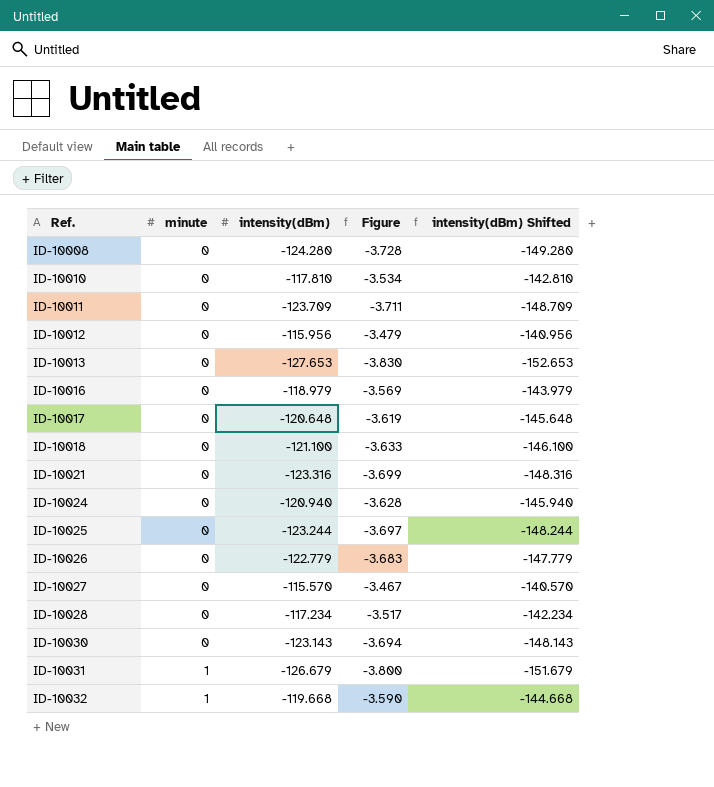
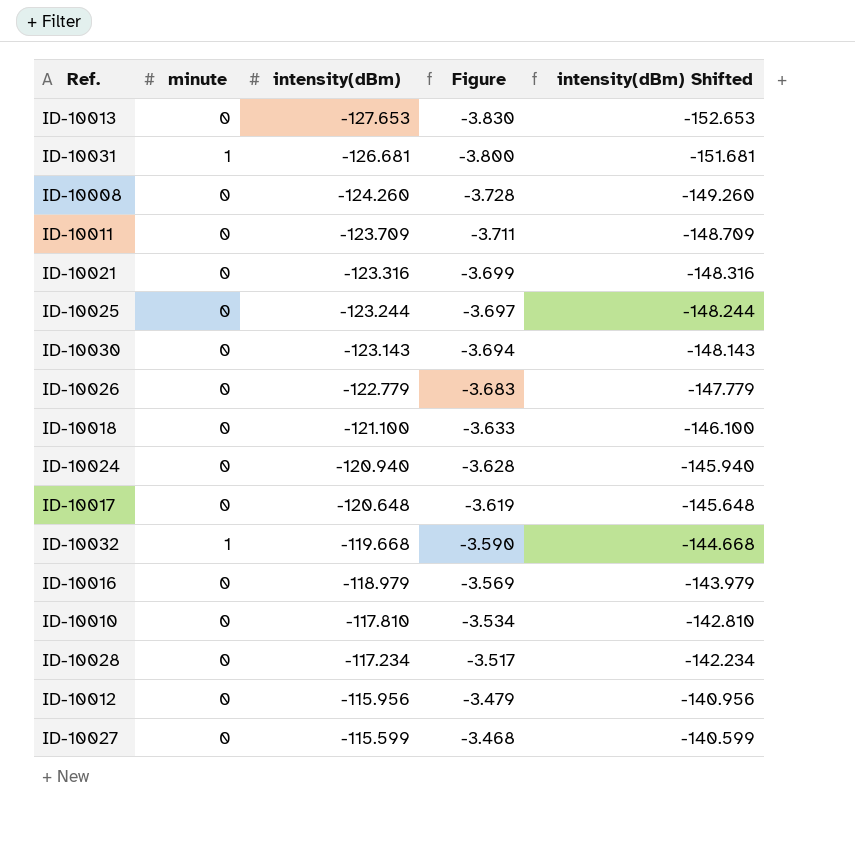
row order: Ref. ascending -> intensity(dBm) ascending
ID-10031 | intensity(dBm): -126.679 -> -126.681
ID-10031 | intensity(dBm) Shifted: -151.679 -> -151.681
ID-10008 | intensity(dBm): -124.280 -> -124.260
ID-10008 | intensity(dBm) Shifted: -149.280 -> -149.260
ID-10027 | intensity(dBm): -115.570 -> -115.599
ID-10027 | Figure: -3.467 -> -3.468
ID-10027 | intensity(dBm) Shifted: -140.570 -> -140.599

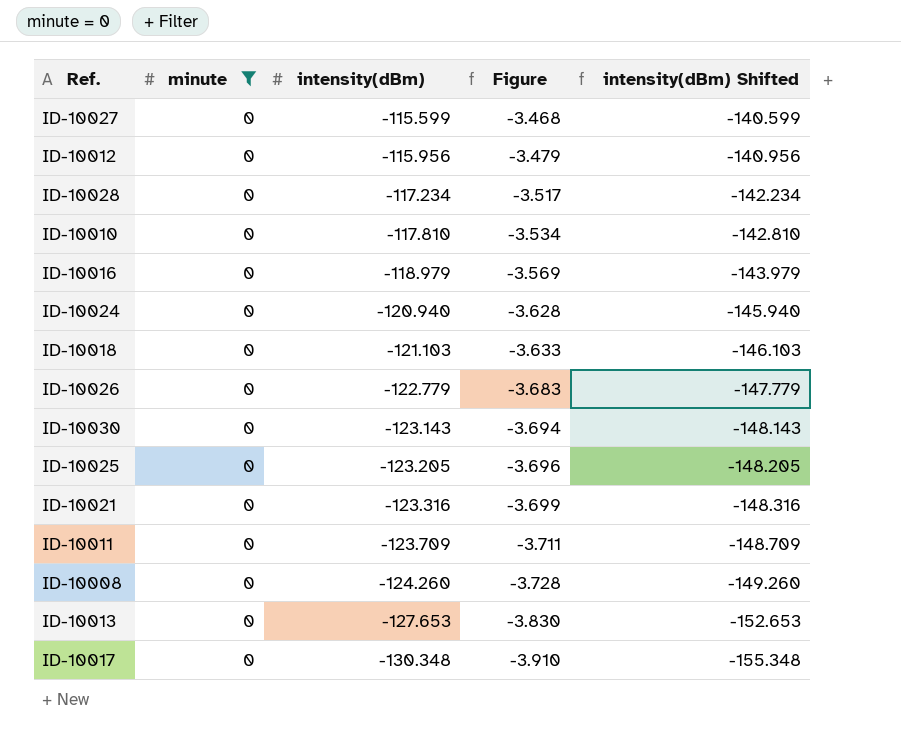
filter: none -> minute = 0
row order: intensity(dBm) ascending -> intensity(dBm) descending
ID-10018 | intensity(dBm): -121.100 -> -121.103
ID-10018 | intensity(dBm) Shifted: -146.100 -> -146.103
ID-10025 | intensity(dBm): -123.244 -> -123.205
ID-10025 | Figure: -3.697 -> -3.696
ID-10025 | intensity(dBm) Shifted: -148.244 -> -148.205
ID-10017 | intensity(dBm): -120.648 -> -130.348
ID-10017 | Figure: -3.619 -> -3.910
ID-10017 | intensity(dBm) Shifted: -145.648 -> -155.348

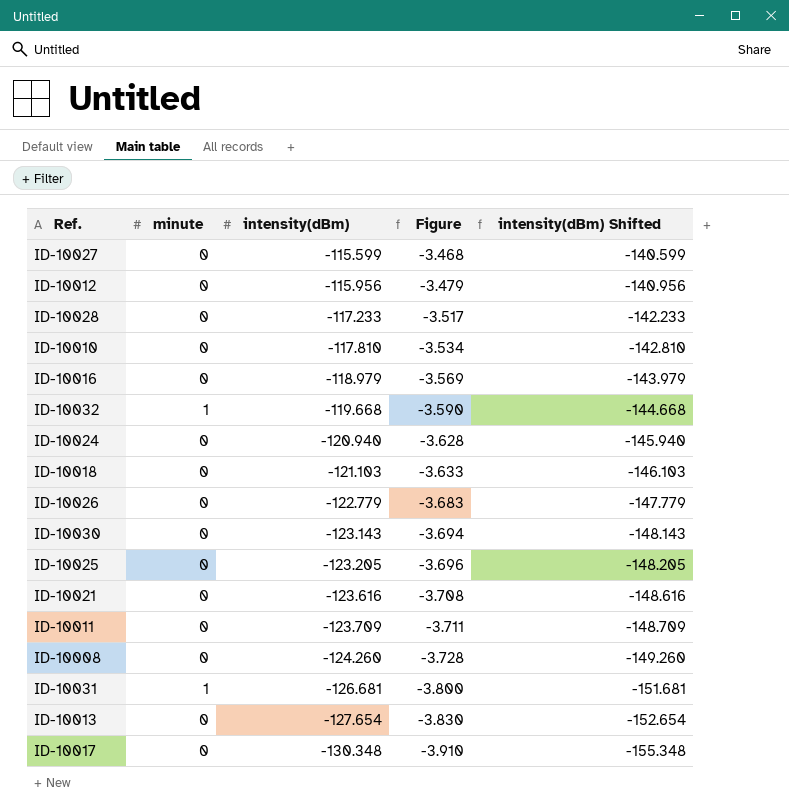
filter: minute = 0 -> none
ID-10028 | intensity(dBm): -117.234 -> -117.233
ID-10028 | intensity(dBm) Shifted: -142.234 -> -142.233
ID-10021 | intensity(dBm): -123.316 -> -123.616
ID-10021 | Figure: -3.699 -> -3.708
ID-10021 | intensity(dBm) Shifted: -148.316 -> -148.616
ID-10013 | intensity(dBm): -127.653 -> -127.654
ID-10013 | intensity(dBm) Shifted: -152.653 -> -152.654

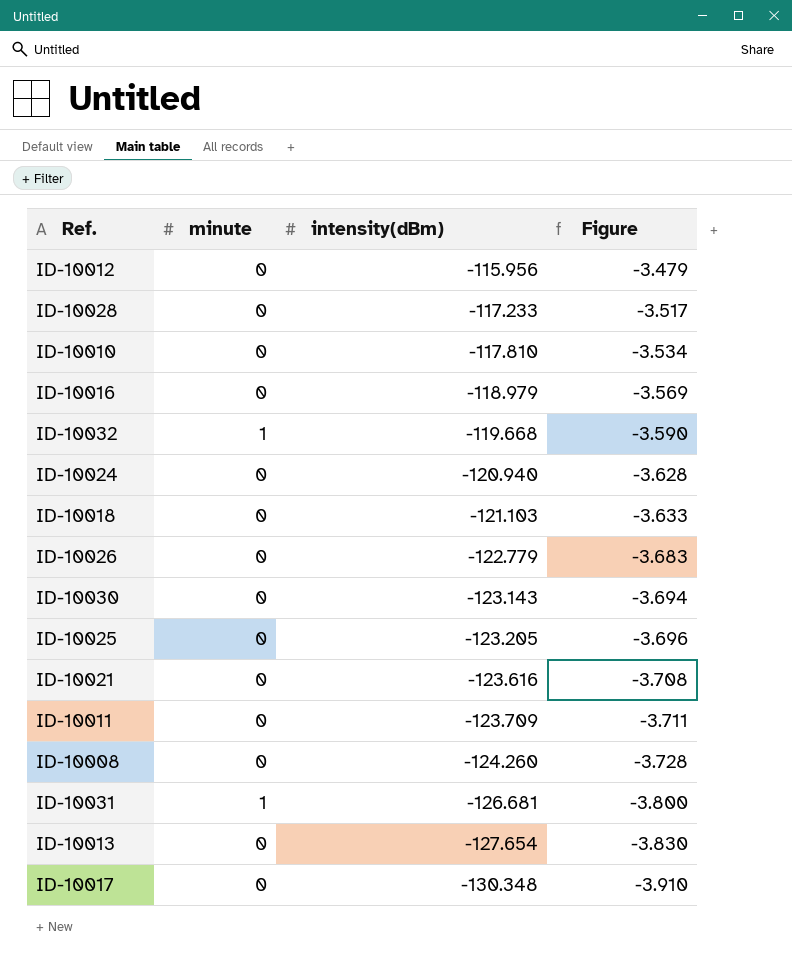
column intensity(dBm) Shifted | formula: [intensity(dBm)] - 25 -> none
row ID-10027: 0 | -115.599 | -3.468 | -140.599 -> none

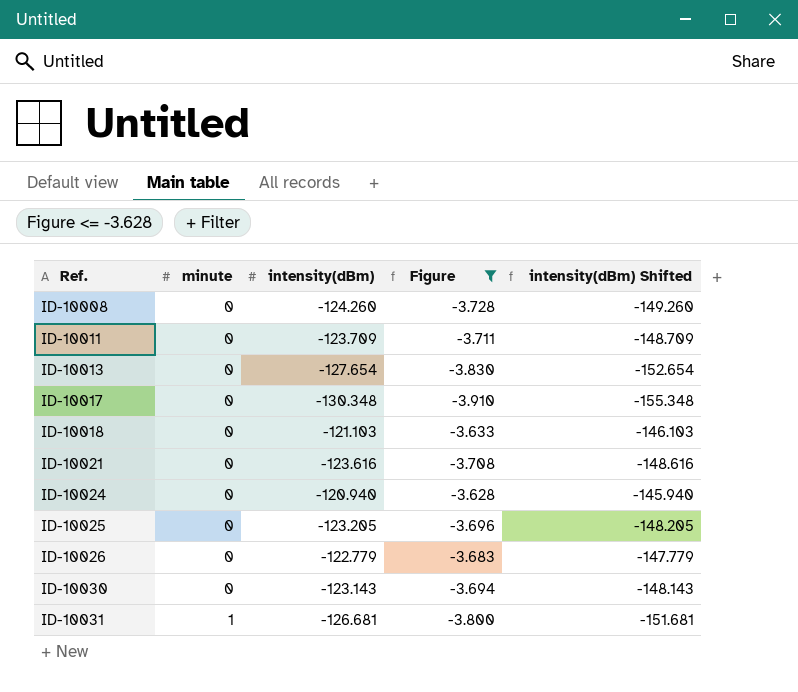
filter: none -> Figure <= -3.628
row order: intensity(dBm) descending -> Ref. ascending
column intensity(dBm) Shifted | formula: none -> [intensity(dBm)] - 25

